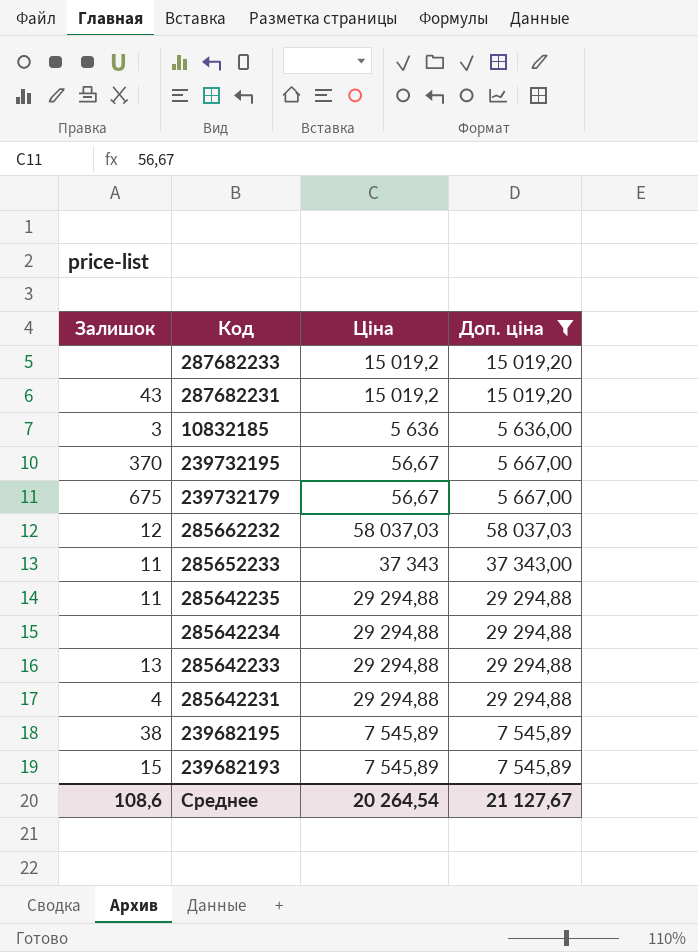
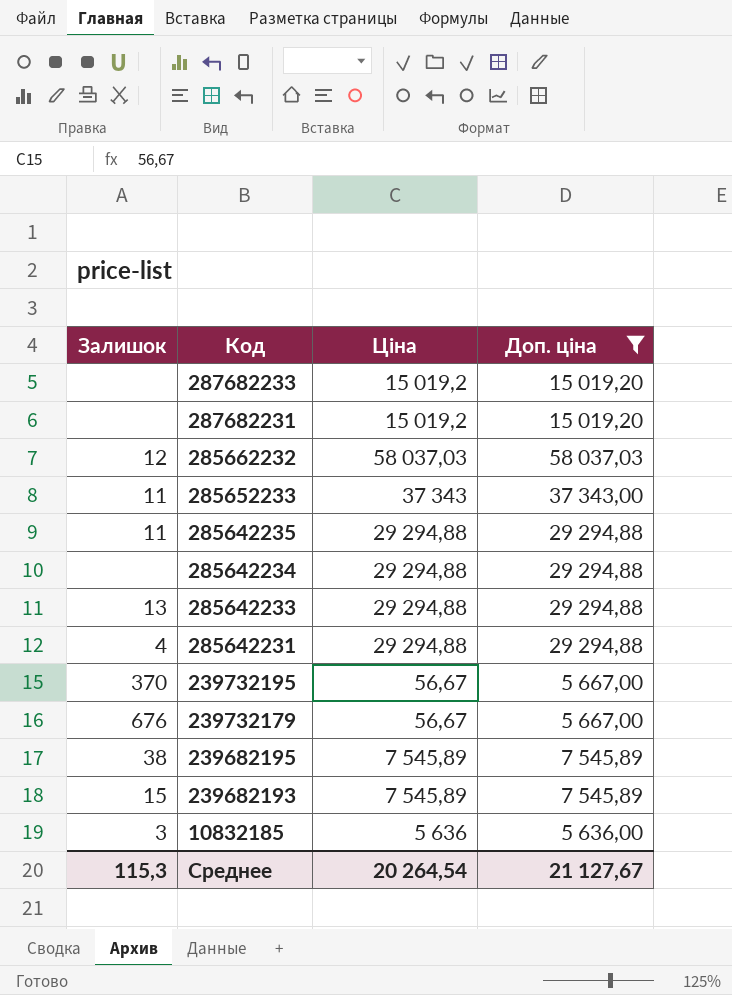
row order: none -> Код descending
287682231 | Залишок: 43 -> none
239732179 | Залишок: 675 -> 676
Среднее | Залишок: 108,6 -> 115,3

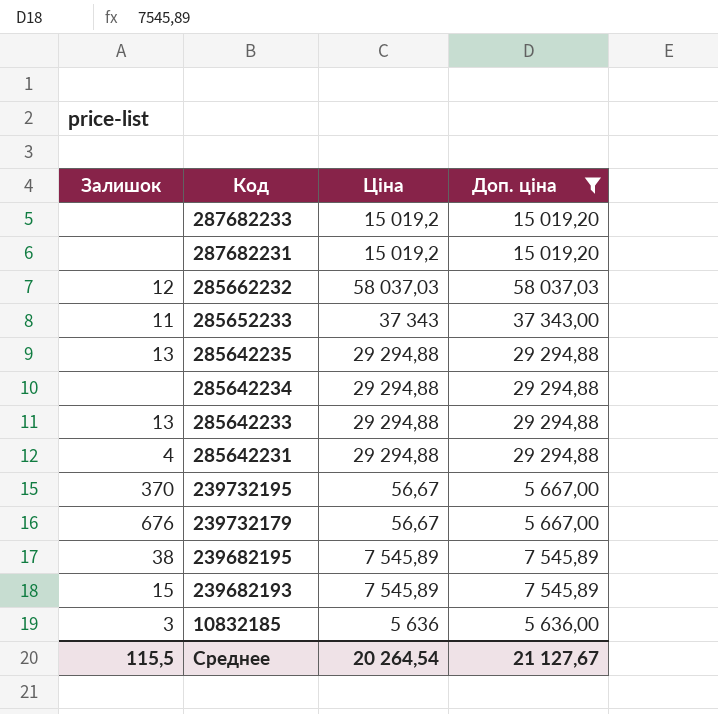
285642235 | Залишок: 11 -> 13
Среднее | Залишок: 115,3 -> 115,5

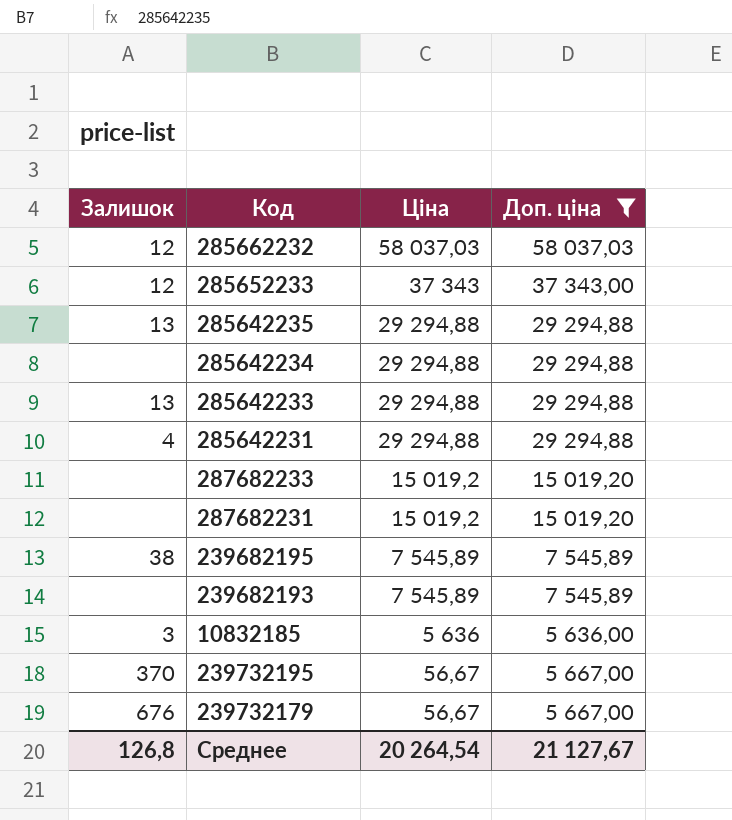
row order: Код descending -> Ціна descending
285652233 | Залишок: 11 -> 12
239682193 | Залишок: 15 -> none
Среднее | Залишок: 115,5 -> 126,8

